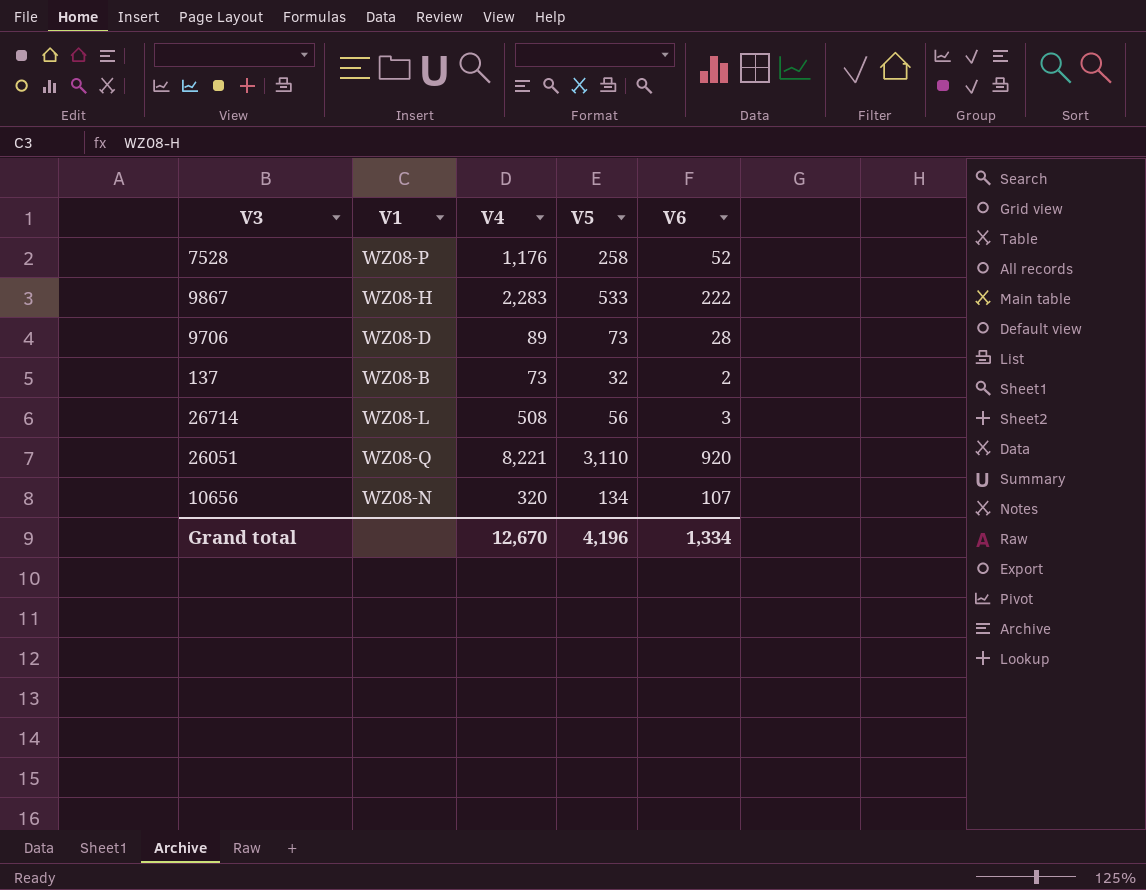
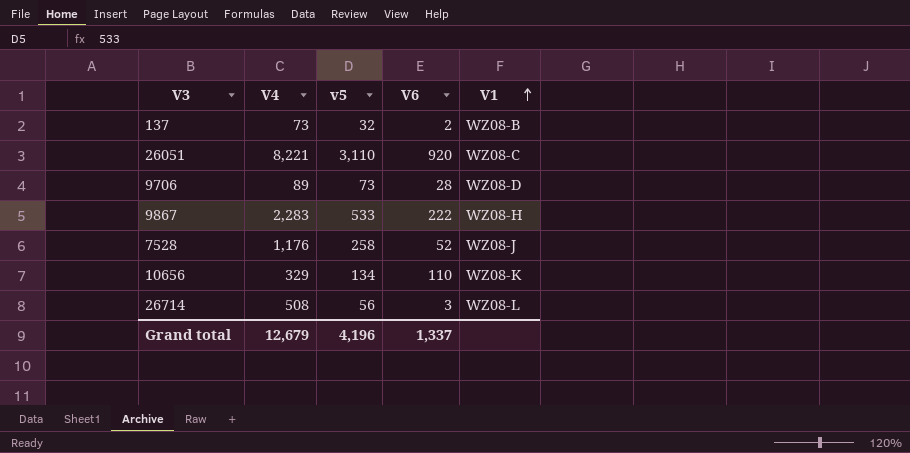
row order: none -> V1 ascending
column name: V5 -> v5
column V1 | position: 2 -> 5
26051 | V1: WZ08-Q -> WZ08-C
7528 | V1: WZ08-P -> WZ08-J
10656 | V4: 320 -> 329
10656 | V6: 107 -> 110
10656 | V1: WZ08-N -> WZ08-K
Grand total | V4: 12,670 -> 12,679
Grand total | V6: 1,334 -> 1,337

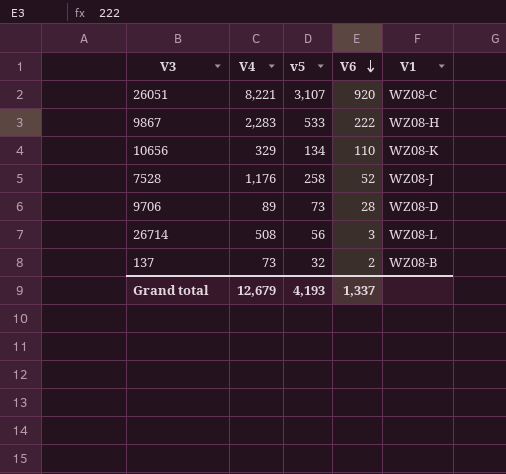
row order: V1 ascending -> V6 descending
26051 | v5: 3,110 -> 3,107
Grand total | v5: 4,196 -> 4,193

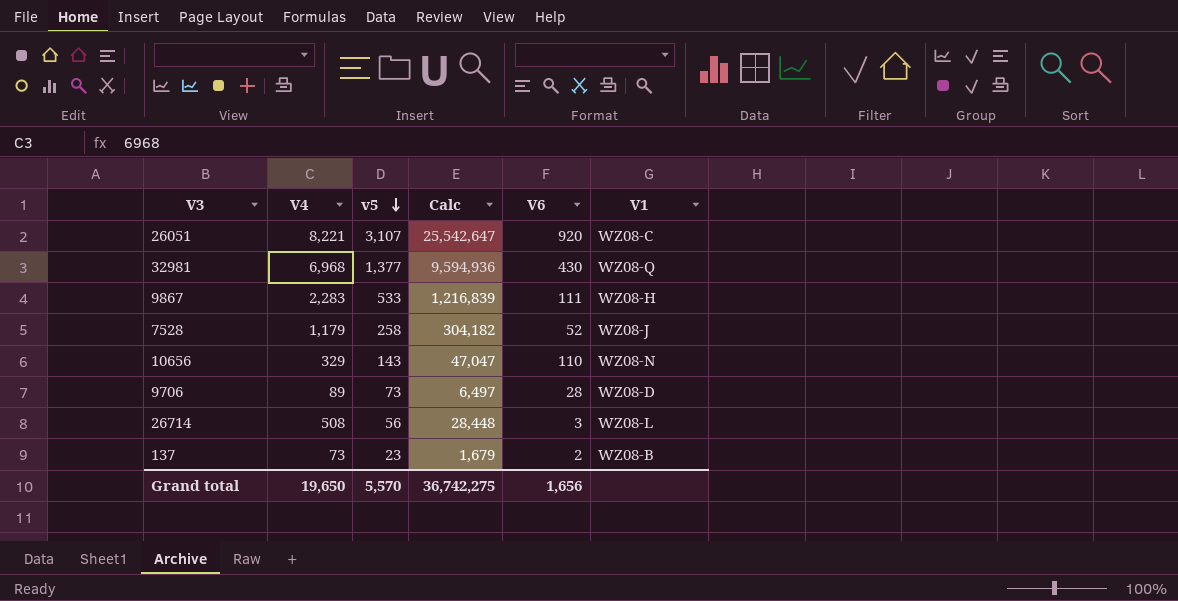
row order: V6 descending -> v5 descending
column Calc | formula: none -> [V4] * [v5]
row 32981: none -> 6,968 | 1,377 | 9,594,936 | 430 | WZ08-Q
9867 | V6: 222 -> 111
7528 | V4: 1,176 -> 1,179
10656 | v5: 134 -> 143
10656 | V1: WZ08-K -> WZ08-N
137 | v5: 32 -> 23
Grand total | V4: 12,679 -> 19,650
Grand total | v5: 4,193 -> 5,570
Grand total | V6: 1,337 -> 1,656

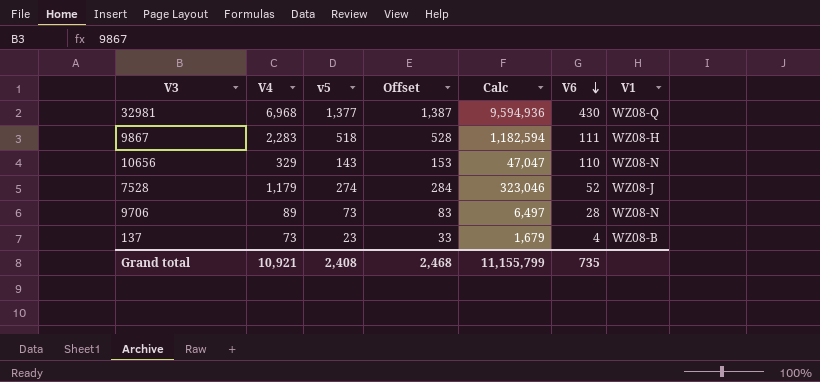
row order: v5 descending -> V6 descending
column Offset | formula: none -> [v5] + 10
row 26051: 8,221 | 3,107 | 25,542,647 | 920 | WZ08-C -> none
row 26714: 508 | 56 | 28,448 | 3 | WZ08-L -> none
9867 | v5: 533 -> 518
9867 | Calc: 1,216,839 -> 1,182,594
7528 | v5: 258 -> 274
7528 | Calc: 304,182 -> 323,046
9706 | V1: WZ08-D -> WZ08-N
137 | V6: 2 -> 4
Grand total | V4: 19,650 -> 10,921
Grand total | v5: 5,570 -> 2,408
Grand total | Calc: 36,742,275 -> 11,155,799
Grand total | V6: 1,656 -> 735

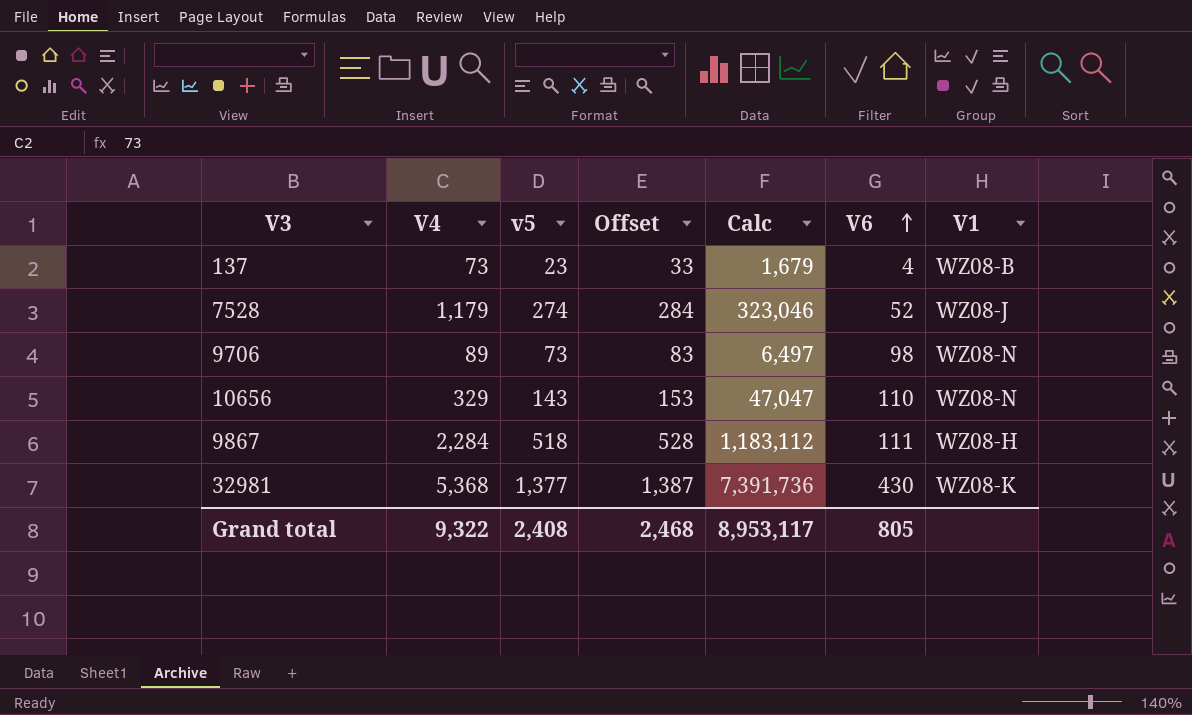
row order: V6 descending -> V6 ascending
9706 | V6: 28 -> 98
9867 | V4: 2,283 -> 2,284
9867 | Calc: 1,182,594 -> 1,183,112
32981 | V4: 6,968 -> 5,368
32981 | Calc: 9,594,936 -> 7,391,736
32981 | V1: WZ08-Q -> WZ08-K
Grand total | V4: 10,921 -> 9,322
Grand total | Calc: 11,155,799 -> 8,953,117
Grand total | V6: 735 -> 805

